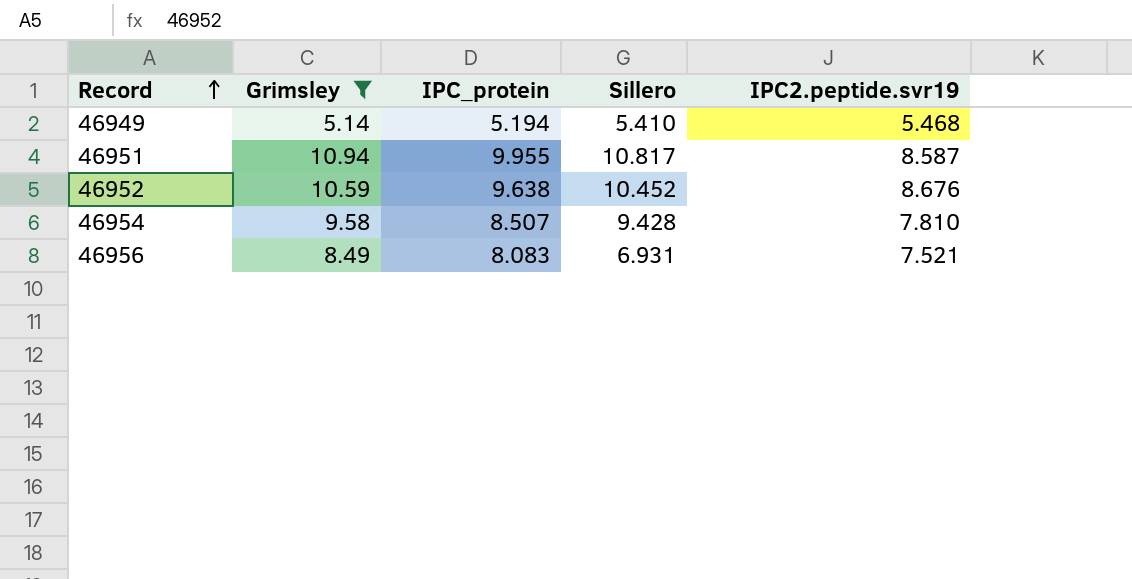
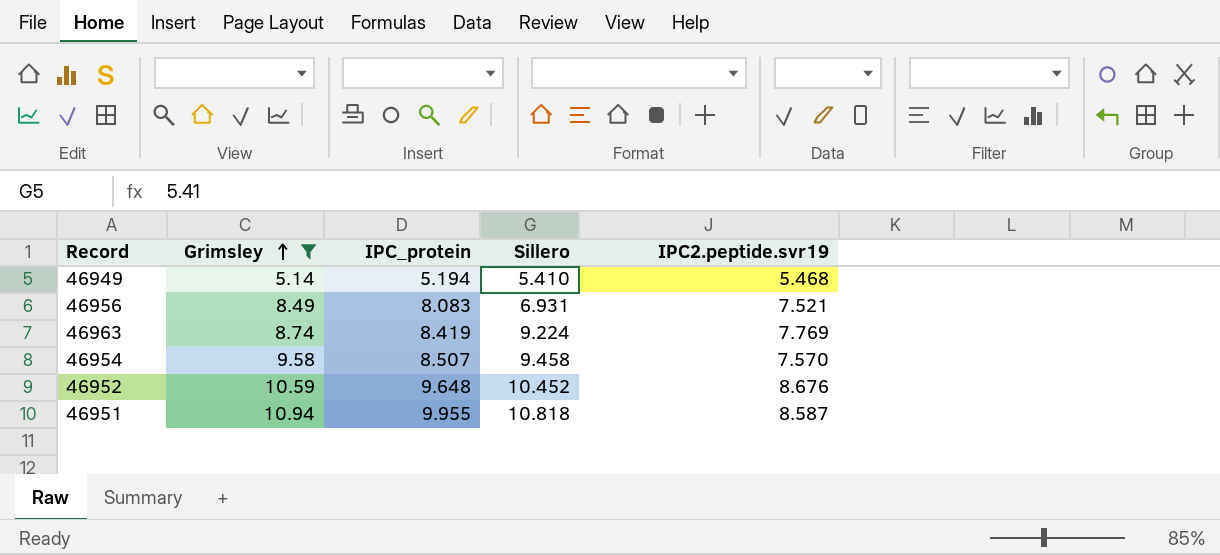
row order: Record ascending -> Grimsley ascending
row 46963: none -> 8.74 | 8.419 | 9.224 | 7.769
46954 | Sillero: 9.428 -> 9.458
46954 | IPC2.peptide.svr19: 7.810 -> 7.570
46952 | IPC_protein: 9.638 -> 9.648
46951 | Sillero: 10.817 -> 10.818

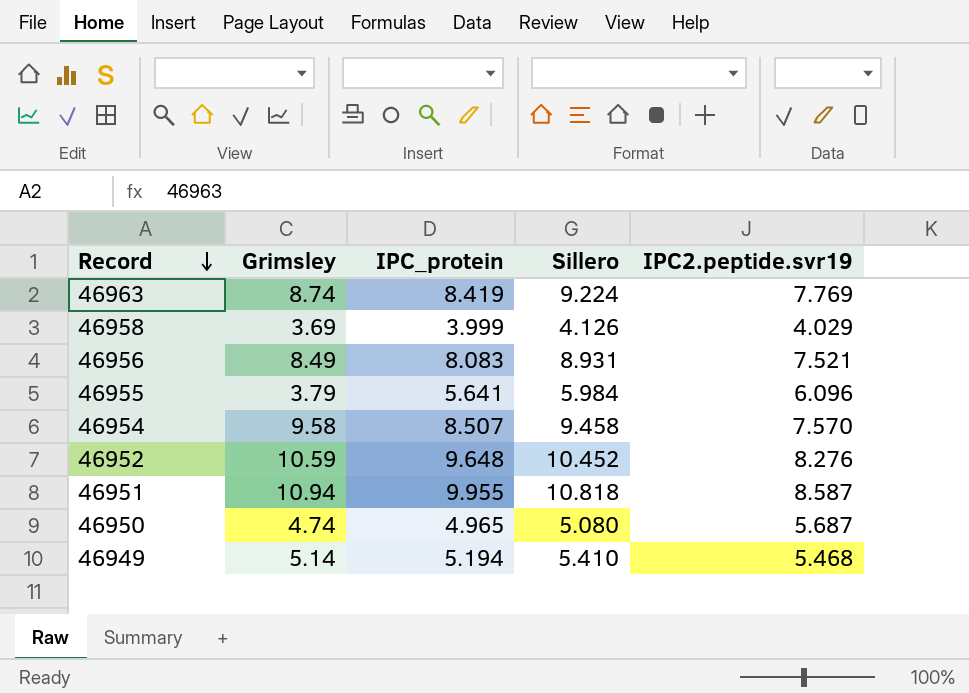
filter: Grimsley >= 5.14 -> none
row order: Grimsley ascending -> Record descending
46956 | Sillero: 6.931 -> 8.931
46952 | IPC2.peptide.svr19: 8.676 -> 8.276

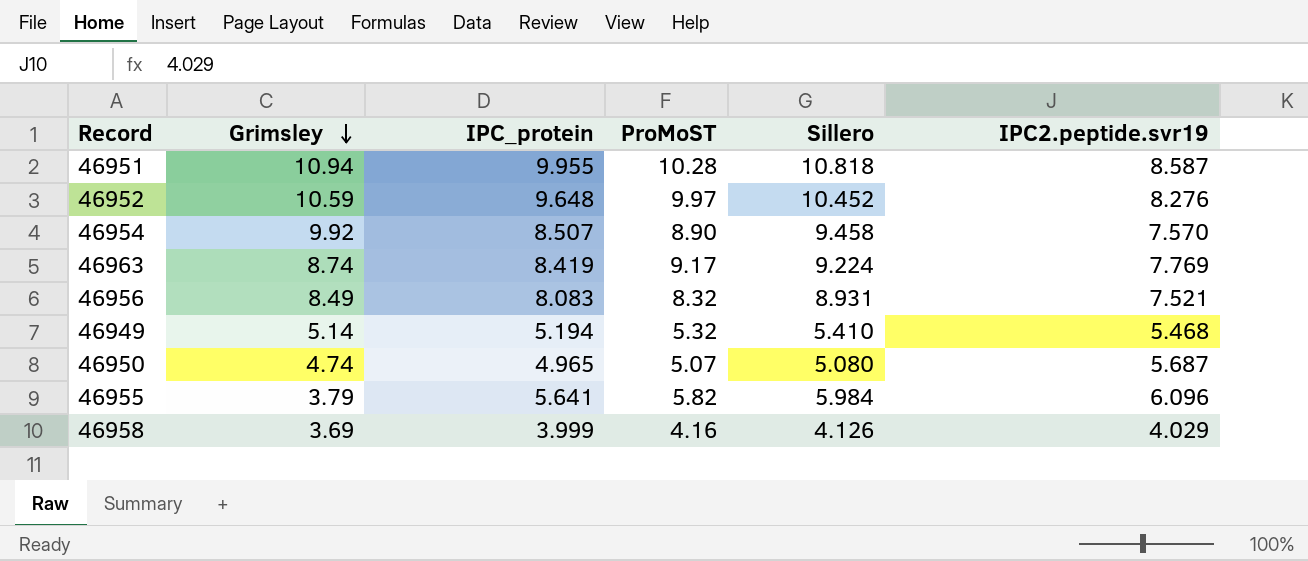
row order: Record descending -> Grimsley descending
column ProMoST | position: none -> 4
46954 | Grimsley: 9.58 -> 9.92

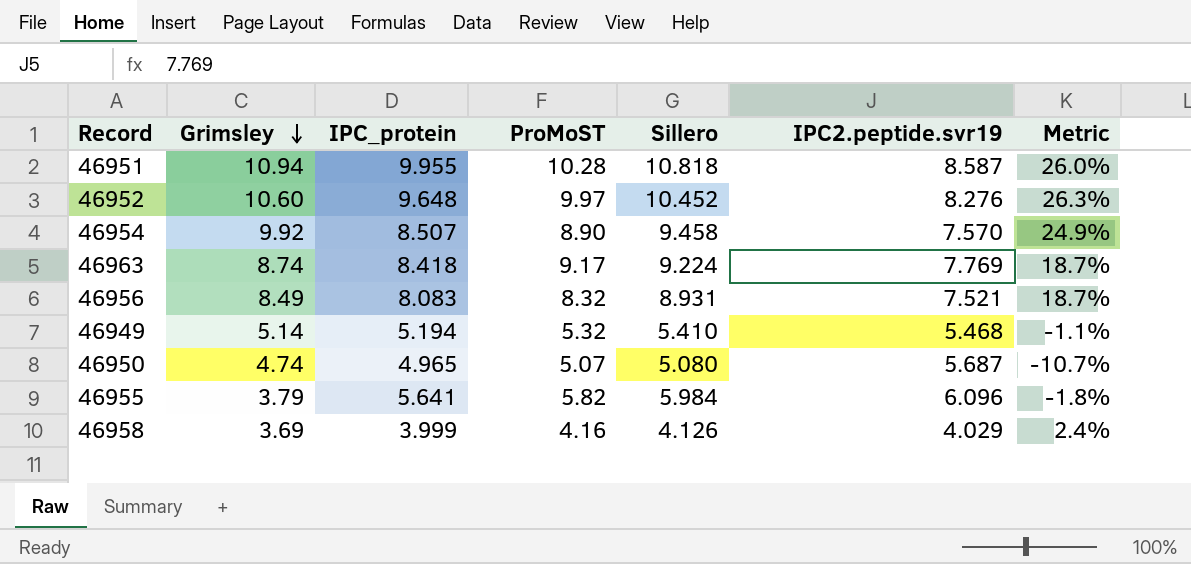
column Metric | formula: none -> ([Sillero] - [IPC2.peptide.svr19]) / [IPC2.peptide.svr19]
46952 | Grimsley: 10.59 -> 10.60
46963 | IPC_protein: 8.419 -> 8.418

